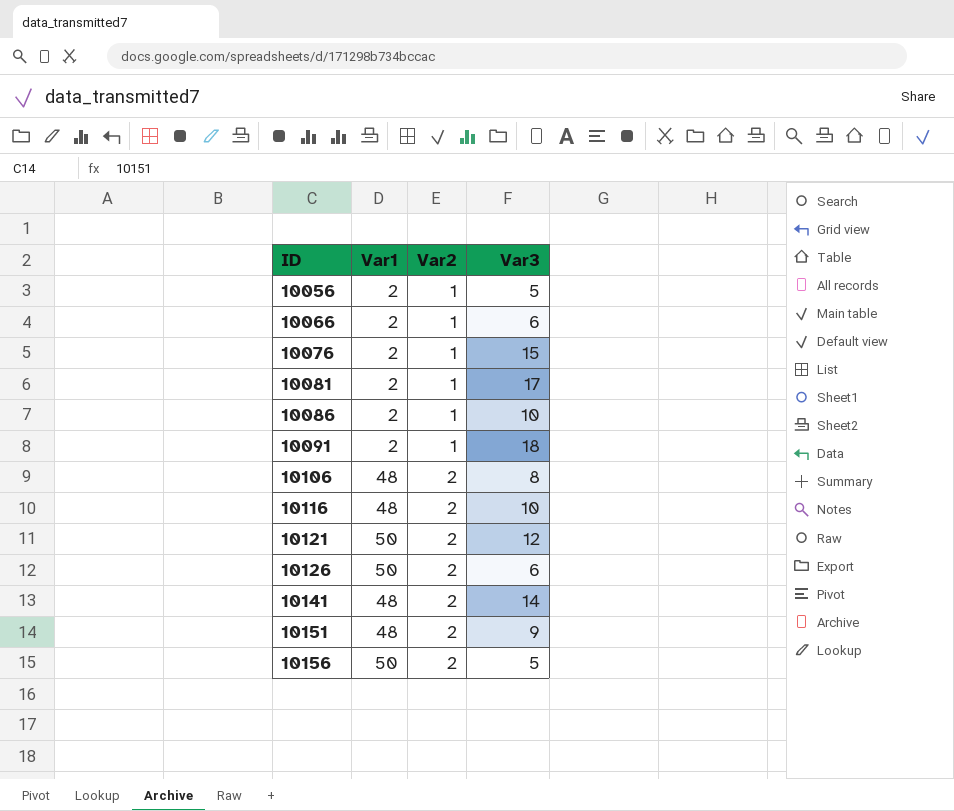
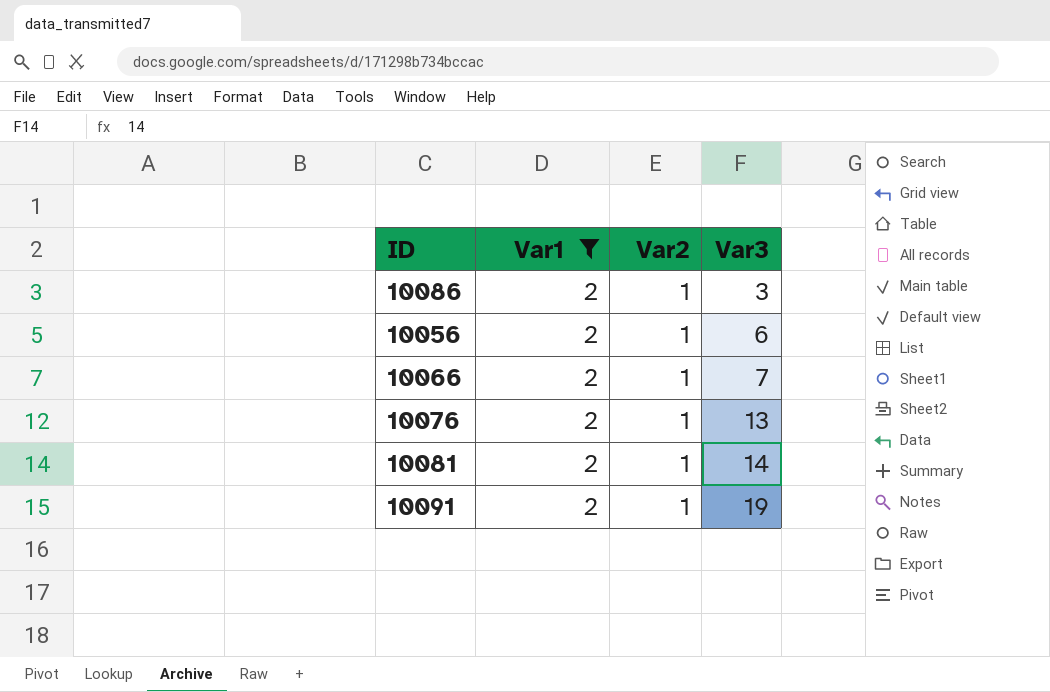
filter: none -> Var1 = 2
row order: ID ascending -> Var3 ascending
10086 | Var3: 10 -> 3
10056 | Var3: 5 -> 6
10066 | Var3: 6 -> 7
10076 | Var3: 15 -> 13
10081 | Var3: 17 -> 14
10091 | Var3: 18 -> 19

